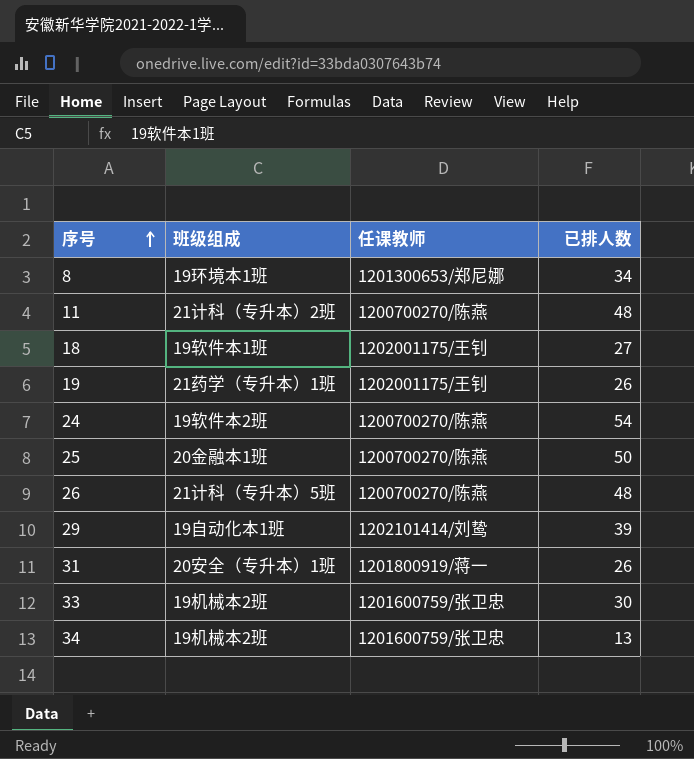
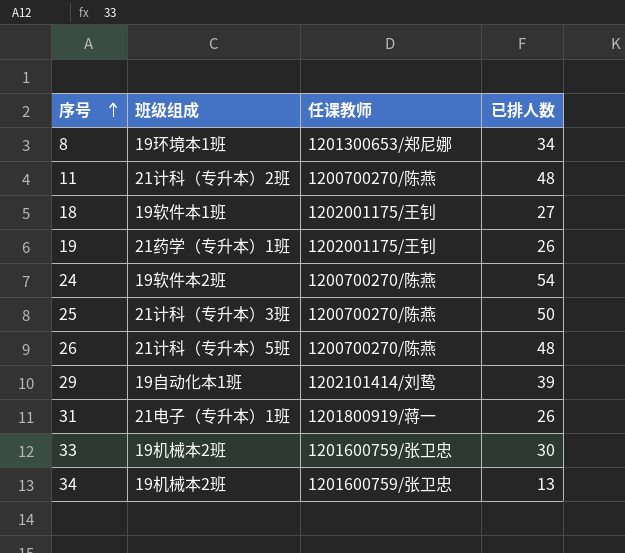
25 | 班级组成: 20金融本1班 -> 21计科（专升本）3班
31 | 班级组成: 20安全（专升本）1班 -> 21电子（专升本）1班

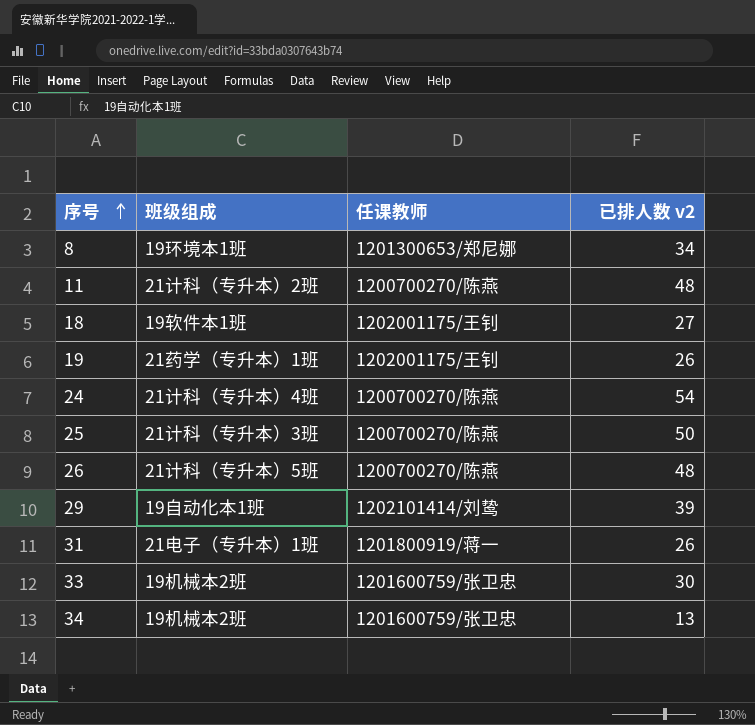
column name: 已排人数 -> 已排人数 v2
24 | 班级组成: 19软件本2班 -> 21计科（专升本）4班

